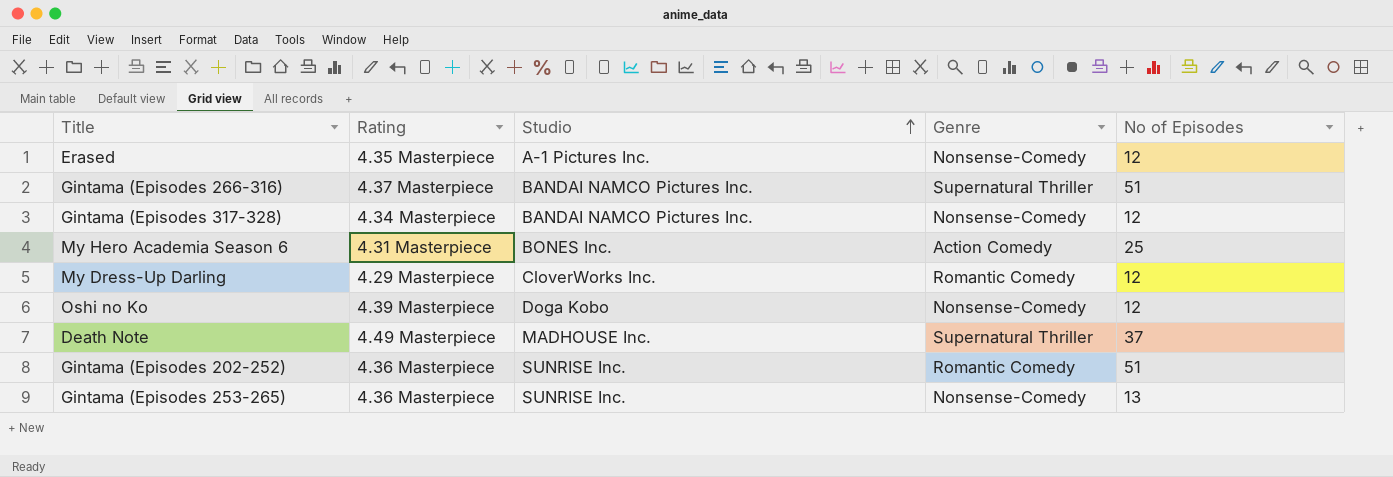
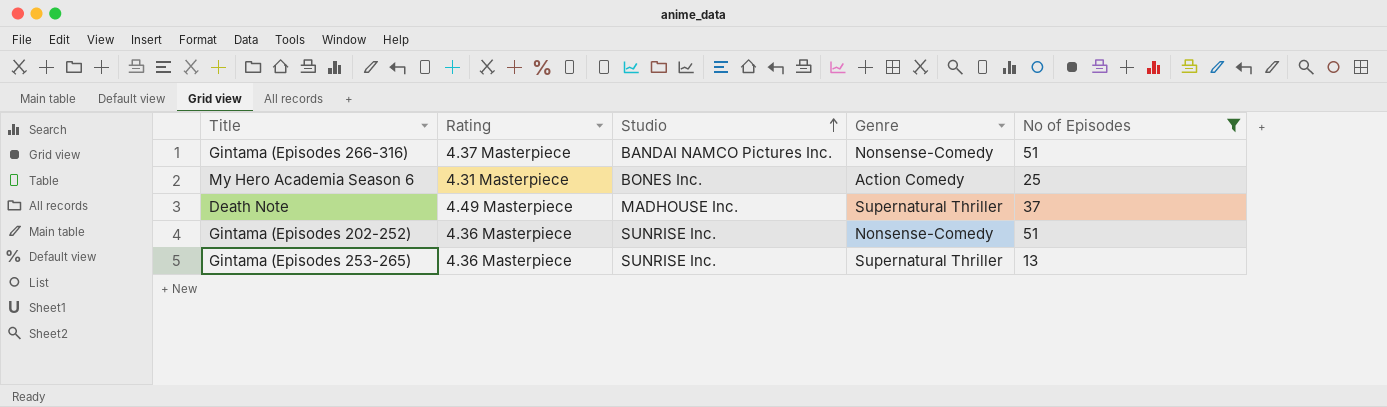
filter: none -> No of Episodes != 12
Gintama (Episodes 266-316) | Genre: Supernatural Thriller -> Nonsense-Comedy
Gintama (Episodes 202-252) | Genre: Romantic Comedy -> Nonsense-Comedy
Gintama (Episodes 253-265) | Genre: Nonsense-Comedy -> Supernatural Thriller

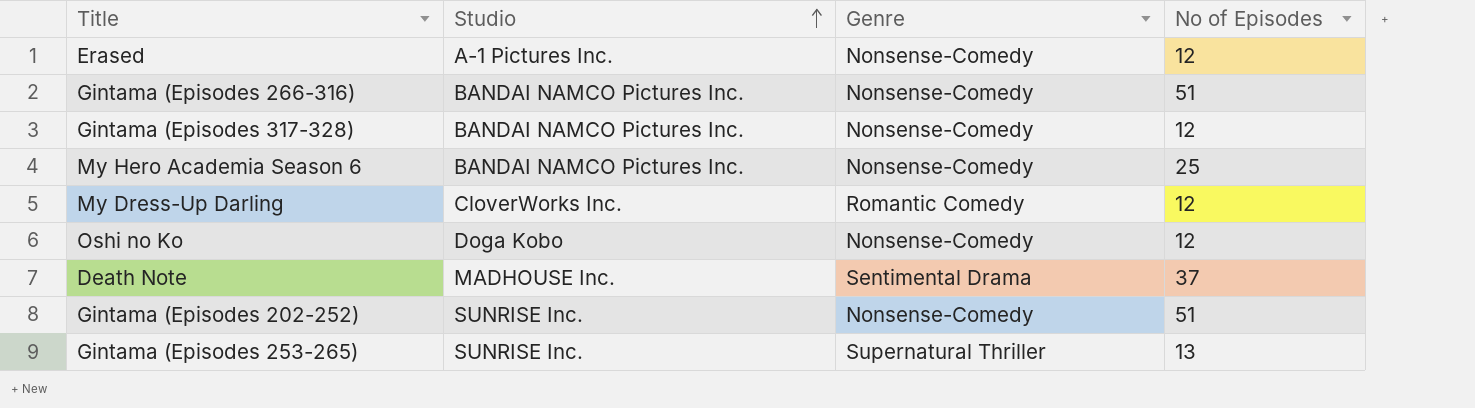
filter: No of Episodes != 12 -> none
column Rating | position: 2 -> none
My Hero Academia Season 6 | Studio: BONES Inc. -> BANDAI NAMCO Pictures Inc.
My Hero Academia Season 6 | Genre: Action Comedy -> Nonsense-Comedy
Death Note | Genre: Supernatural Thriller -> Sentimental Drama

